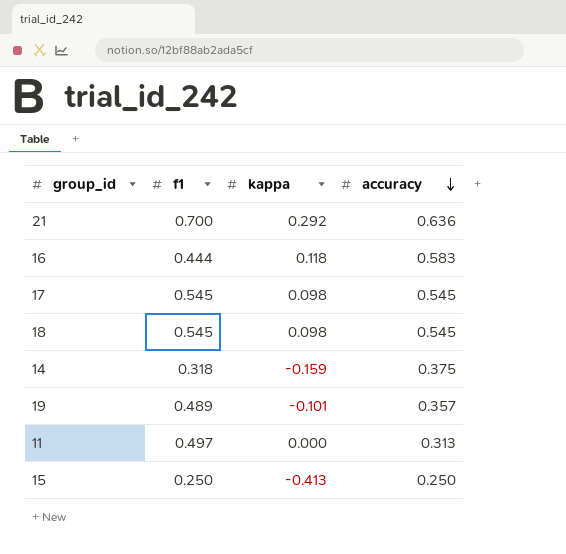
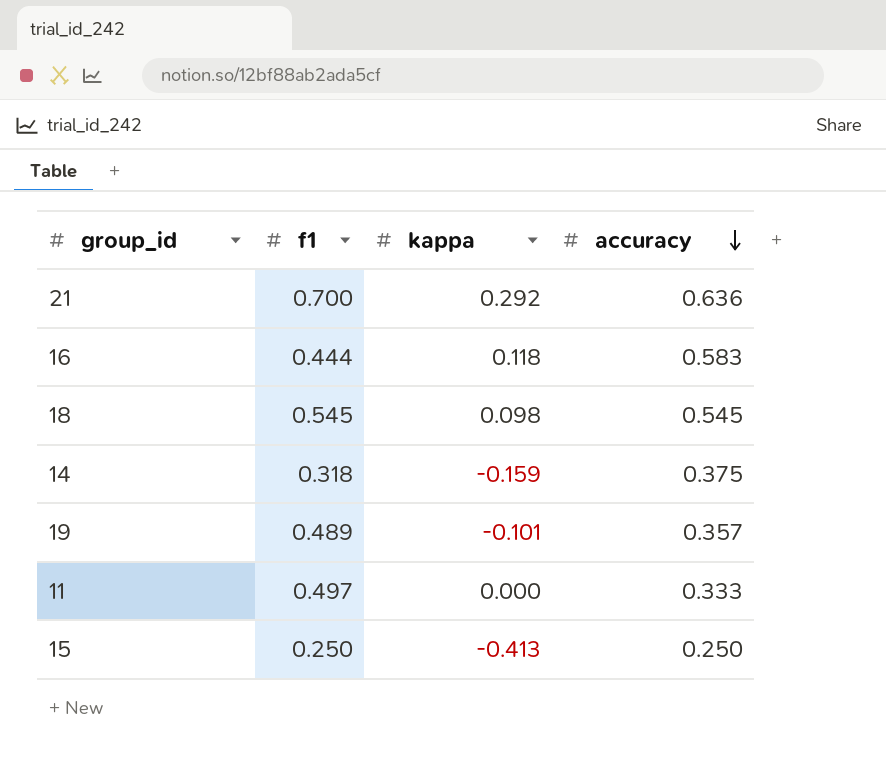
row 17: 0.545 | 0.098 | 0.545 -> none
11 | accuracy: 0.313 -> 0.333

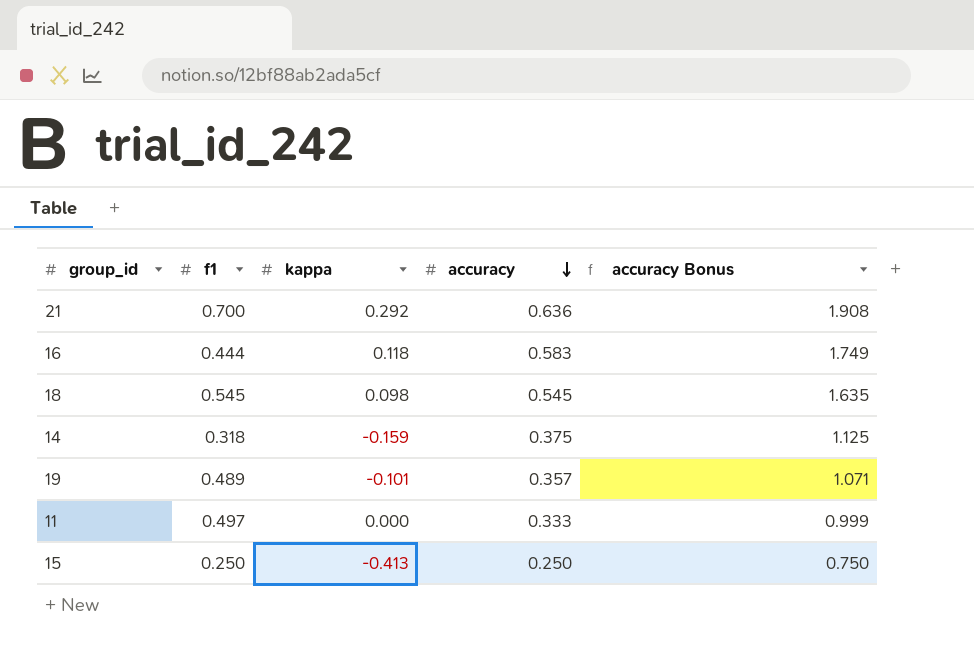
column accuracy Bonus | formula: none -> [accuracy] * 3

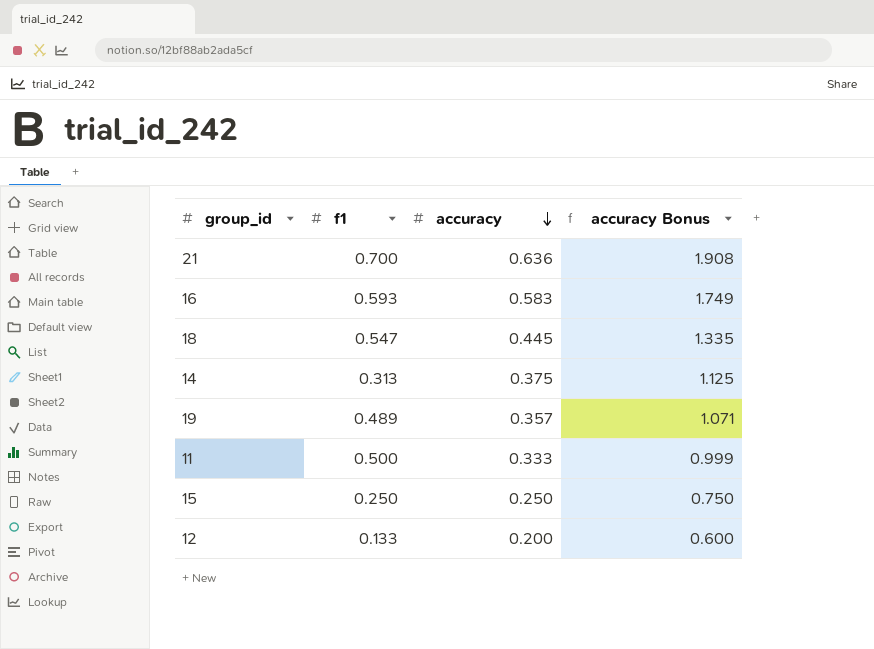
column kappa | position: 3 -> none
16 | f1: 0.444 -> 0.593
18 | f1: 0.545 -> 0.547
18 | accuracy: 0.545 -> 0.445
18 | accuracy Bonus: 1.635 -> 1.335
14 | f1: 0.318 -> 0.313
11 | f1: 0.497 -> 0.500
row 12: none -> 0.133 | 0.200 | 0.600

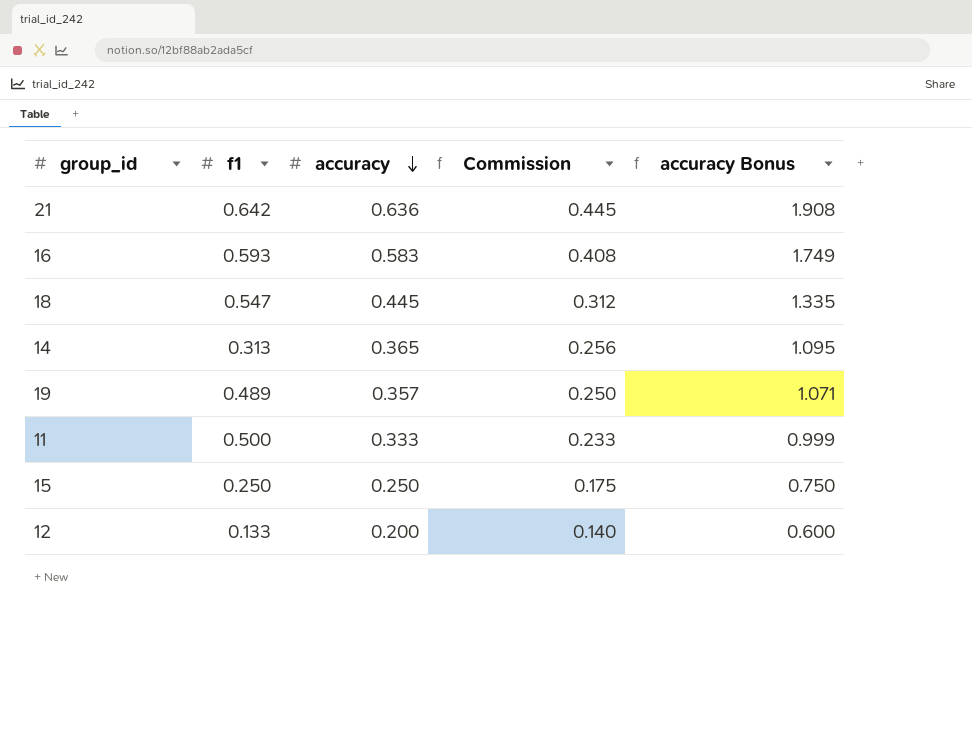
column Commission | formula: none -> [accuracy] * 0.7
21 | f1: 0.700 -> 0.642
14 | accuracy: 0.375 -> 0.365
14 | accuracy Bonus: 1.125 -> 1.095

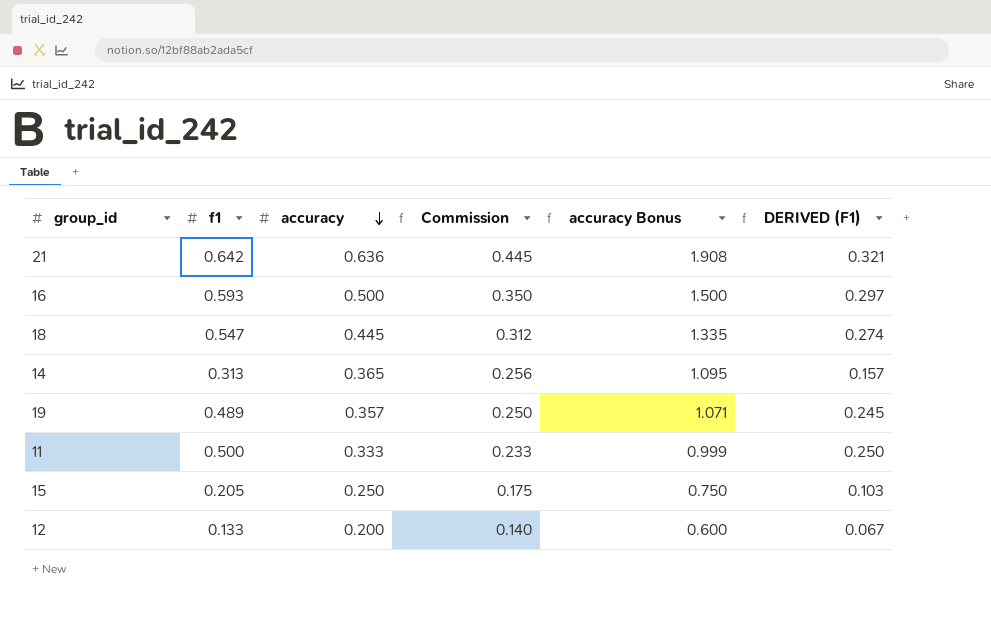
column DERIVED (F1) | formula: none -> [f1] * 0.5
16 | accuracy: 0.583 -> 0.500
16 | Commission: 0.408 -> 0.350
16 | accuracy Bonus: 1.749 -> 1.500
15 | f1: 0.250 -> 0.205

